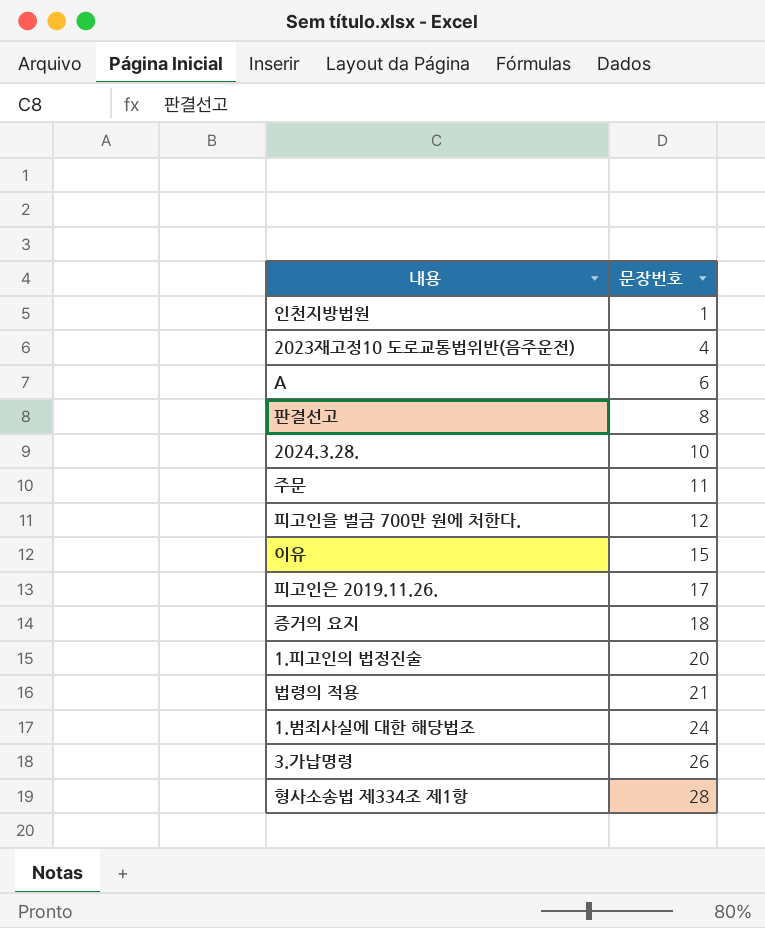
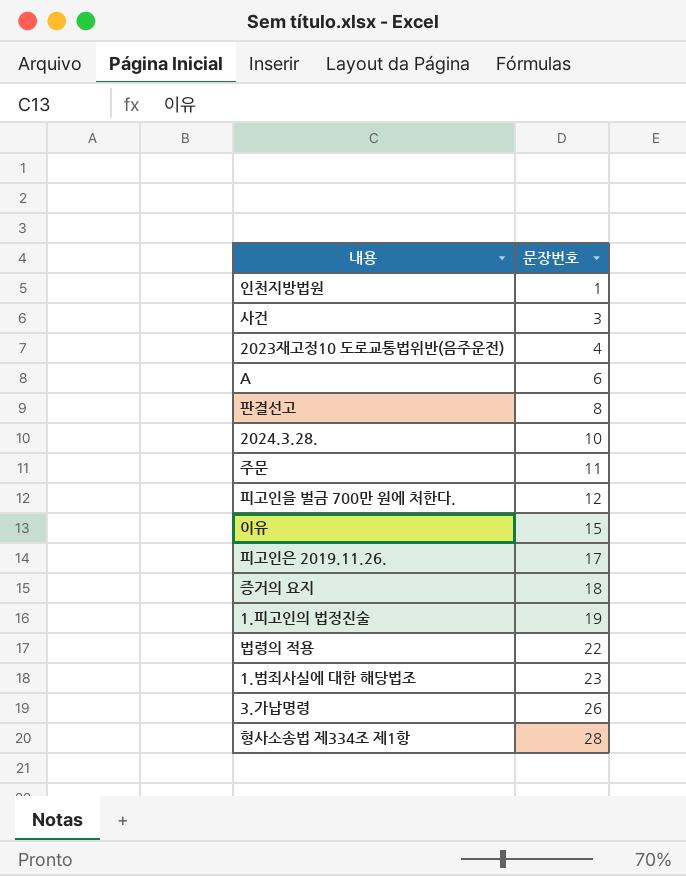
row 사건: none -> 3
1.피고인의 법정진술 | 문장번호: 20 -> 19
법령의 적용 | 문장번호: 21 -> 22
1.범죄사실에 대한 해당법조 | 문장번호: 24 -> 23

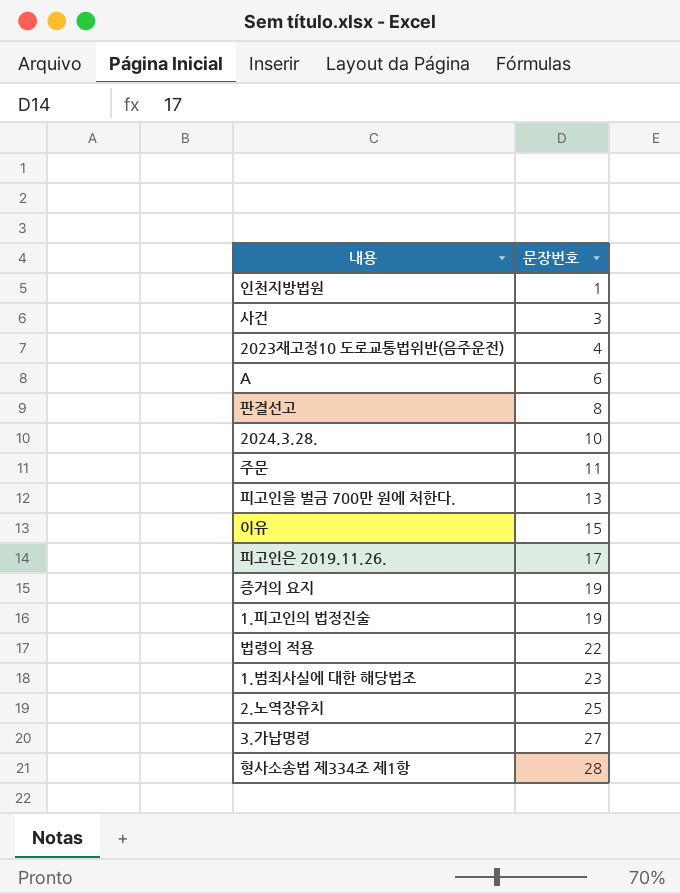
피고인을 벌금 700만 원에 처한다. | 문장번호: 12 -> 13
증거의 요지 | 문장번호: 18 -> 19
row 2.노역장유치: none -> 25
3.가납명령 | 문장번호: 26 -> 27

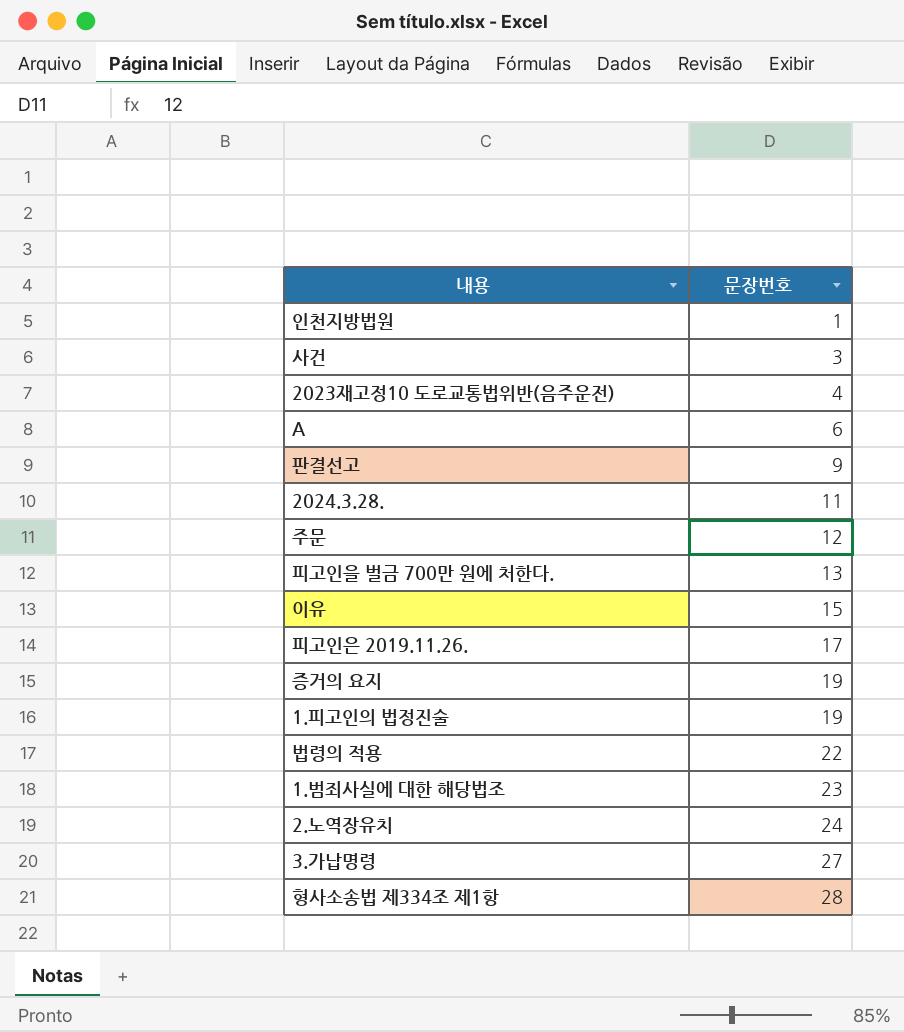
판결선고 | 문장번호: 8 -> 9
2024.3.28. | 문장번호: 10 -> 11
주문 | 문장번호: 11 -> 12
2.노역장유치 | 문장번호: 25 -> 24

